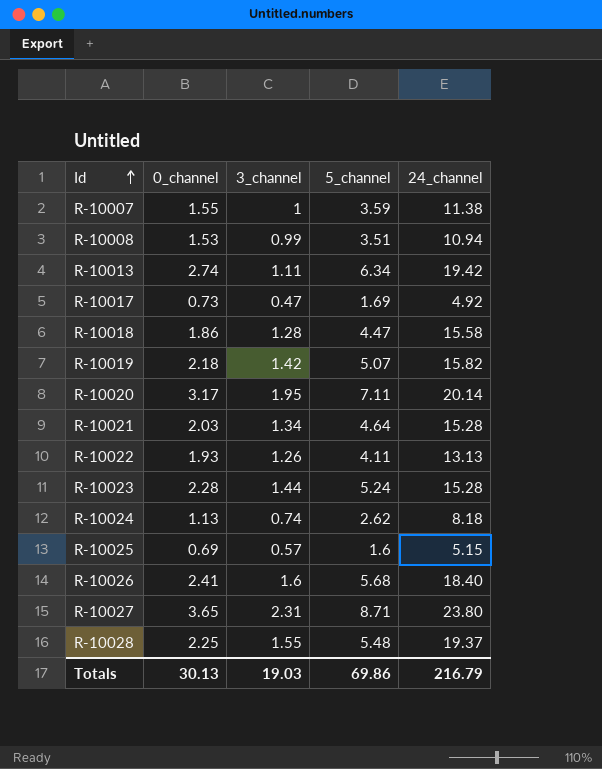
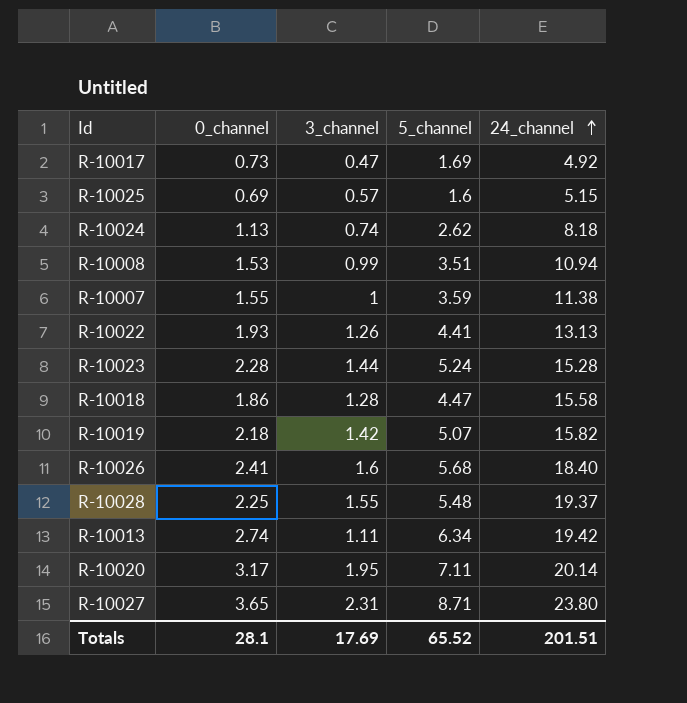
row order: Id ascending -> 24_channel ascending
row R-10021: 2.03 | 1.34 | 4.64 | 15.28 -> none
R-10022 | 5_channel: 4.11 -> 4.41
Totals | 0_channel: 30.13 -> 28.1
Totals | 3_channel: 19.03 -> 17.69
Totals | 5_channel: 69.86 -> 65.52
Totals | 24_channel: 216.79 -> 201.51

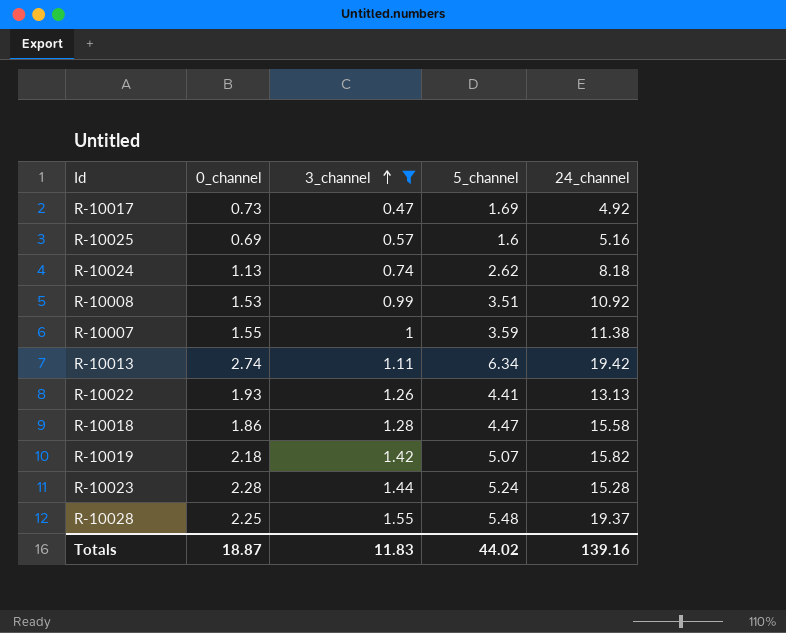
filter: none -> 3_channel <= 1.55
row order: 24_channel ascending -> 3_channel ascending
R-10025 | 24_channel: 5.15 -> 5.16
R-10008 | 24_channel: 10.94 -> 10.92
Totals | 0_channel: 28.1 -> 18.87
Totals | 3_channel: 17.69 -> 11.83
Totals | 5_channel: 65.52 -> 44.02
Totals | 24_channel: 201.51 -> 139.16

